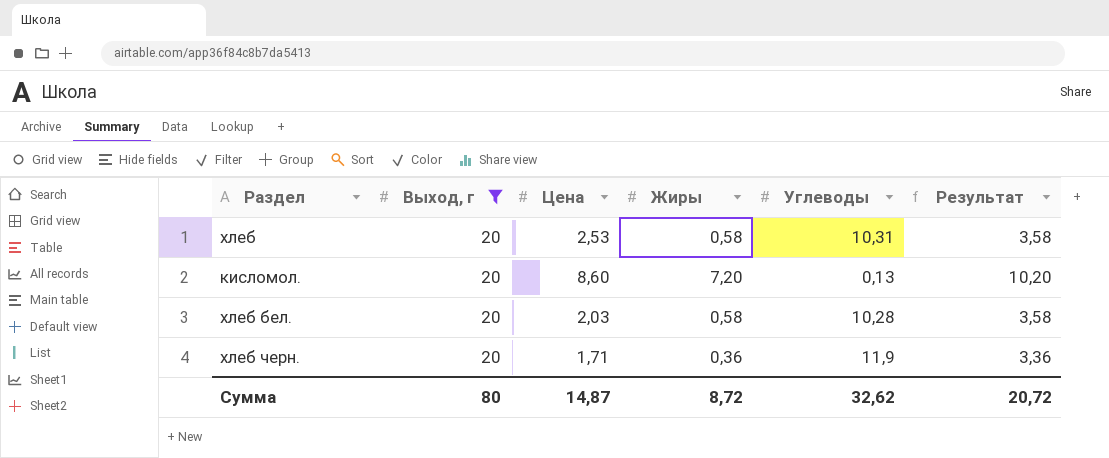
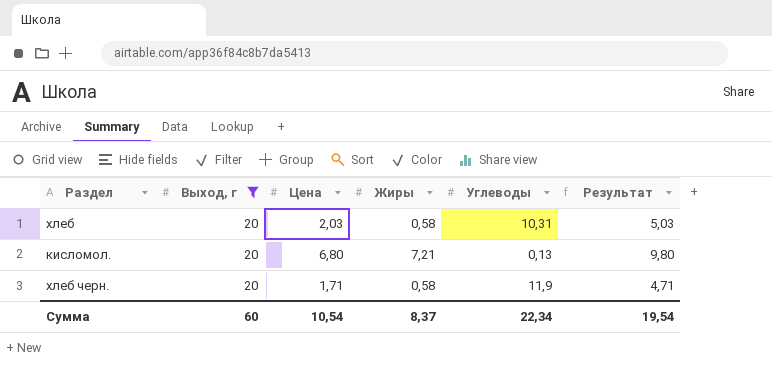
column Результат | formula: [Жиры] + 3 -> [Цена] + 3
row хлеб бел.: 20 | 2,03 | 0,58 | 10,28 | 3,58 -> none
хлеб | Цена: 2,53 -> 2,03
кисломол. | Цена: 8,60 -> 6,80
кисломол. | Жиры: 7,20 -> 7,21
хлеб черн. | Жиры: 0,36 -> 0,58
Сумма | Выход, г: 80 -> 60
Сумма | Цена: 14,87 -> 10,54
Сумма | Жиры: 8,72 -> 8,37
Сумма | Углеводы: 32,62 -> 22,34
Сумма | Результат: 20,72 -> 19,54

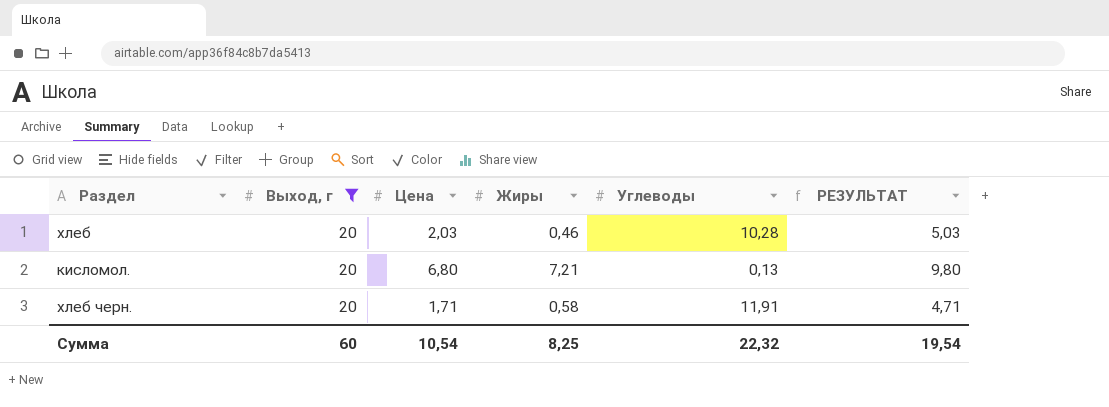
column name: Результат -> РЕЗУЛЬТАТ
хлеб | Жиры: 0,58 -> 0,46
хлеб | Углеводы: 10,31 -> 10,28
хлеб черн. | Углеводы: 11,9 -> 11,91
Сумма | Жиры: 8,37 -> 8,25
Сумма | Углеводы: 22,34 -> 22,32

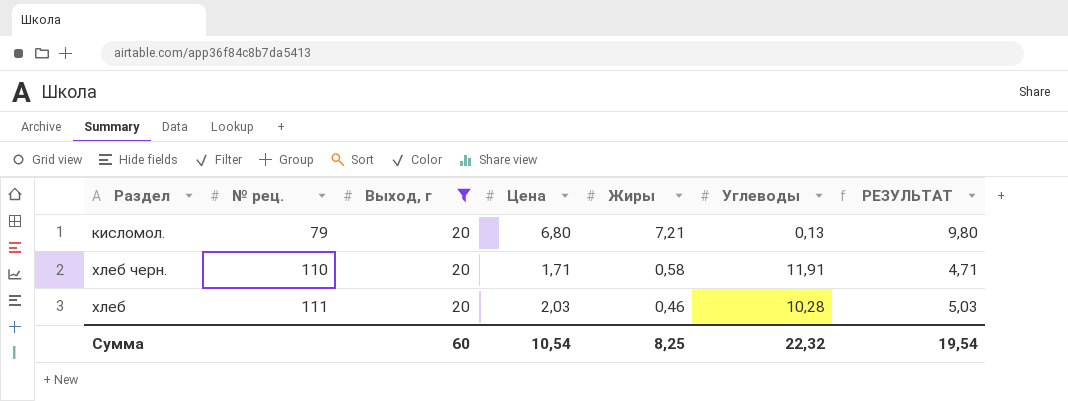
row order: none -> № рец. ascending
column № рец. | position: none -> 2

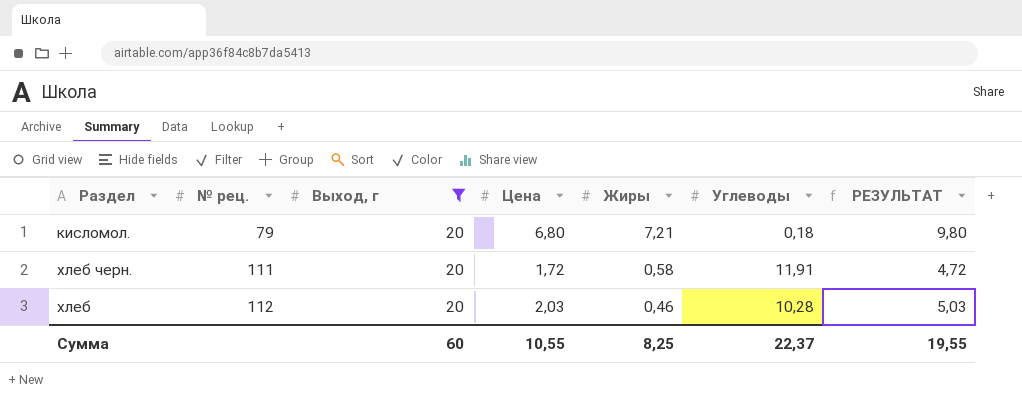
кисломол. | Углеводы: 0,13 -> 0,18
хлеб черн. | № рец.: 110 -> 111
хлеб черн. | Цена: 1,71 -> 1,72
хлеб черн. | РЕЗУЛЬТАТ: 4,71 -> 4,72
хлеб | № рец.: 111 -> 112
Сумма | Цена: 10,54 -> 10,55
Сумма | Углеводы: 22,32 -> 22,37
Сумма | РЕЗУЛЬТАТ: 19,54 -> 19,55

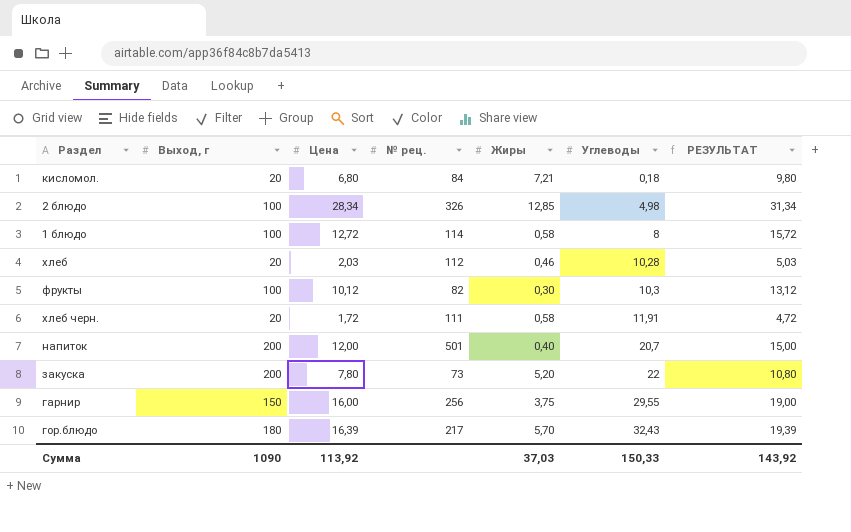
filter: Выход, г = 20 -> none
row order: № рец. ascending -> Углеводы ascending
column № рец. | position: 2 -> 4
кисломол. | № рец.: 79 -> 84
Сумма | Выход, г: 60 -> 1090
Сумма | Цена: 10,55 -> 113,92
Сумма | Жиры: 8,25 -> 37,03
Сумма | Углеводы: 22,37 -> 150,33
Сумма | РЕЗУЛЬТАТ: 19,55 -> 143,92

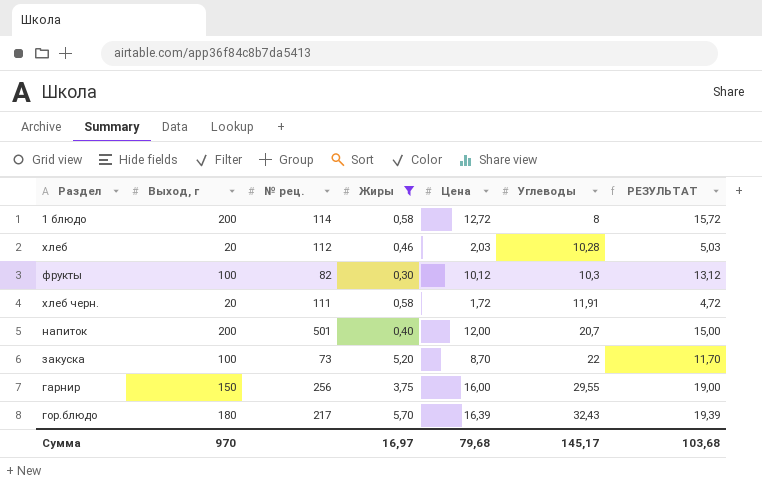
filter: none -> Жиры <= 5,70
column Цена | position: 3 -> 5
1 блюдо | Выход, г: 100 -> 200
закуска | Выход, г: 200 -> 100
закуска | Цена: 7,80 -> 8,70
закуска | РЕЗУЛЬТАТ: 10,80 -> 11,70
Сумма | Выход, г: 1090 -> 970
Сумма | Жиры: 37,03 -> 16,97
Сумма | Цена: 113,92 -> 79,68
Сумма | Углеводы: 150,33 -> 145,17
Сумма | РЕЗУЛЬТАТ: 143,92 -> 103,68

